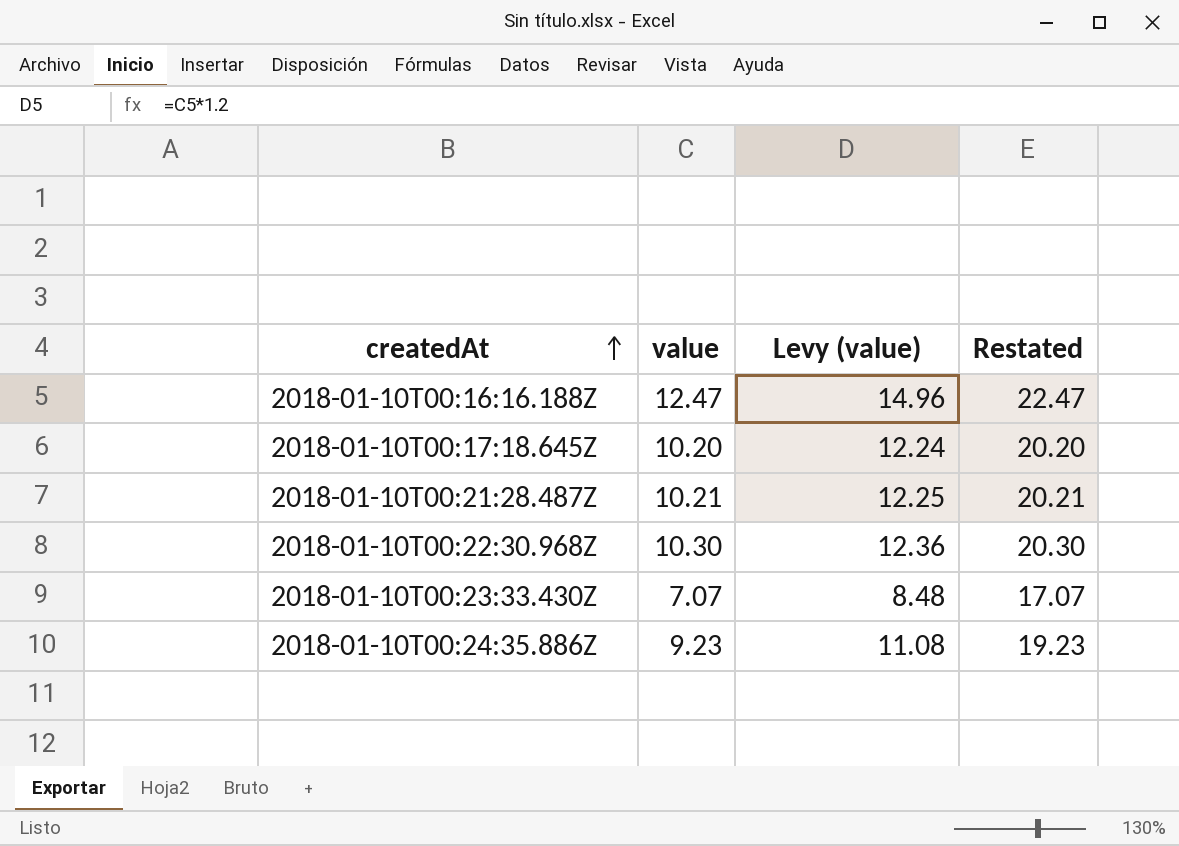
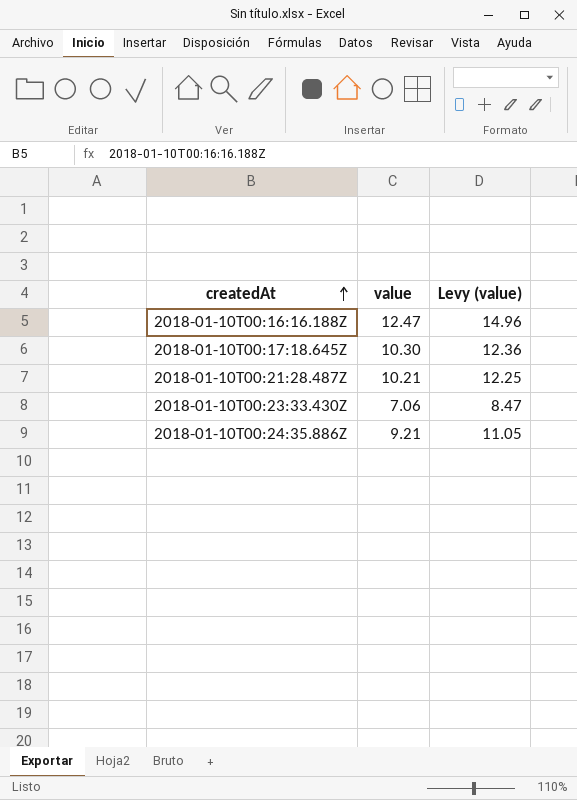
column Restated | formula: [value] + 10 -> none
row 2018-01-10T00:22:30.968Z: 10.30 | 12.36 | 20.30 -> none
2018-01-10T00:17:18.645Z | value: 10.20 -> 10.30
2018-01-10T00:17:18.645Z | Levy (value): 12.24 -> 12.36
2018-01-10T00:23:33.430Z | value: 7.07 -> 7.06
2018-01-10T00:23:33.430Z | Levy (value): 8.48 -> 8.47
2018-01-10T00:24:35.886Z | value: 9.23 -> 9.21
2018-01-10T00:24:35.886Z | Levy (value): 11.08 -> 11.05

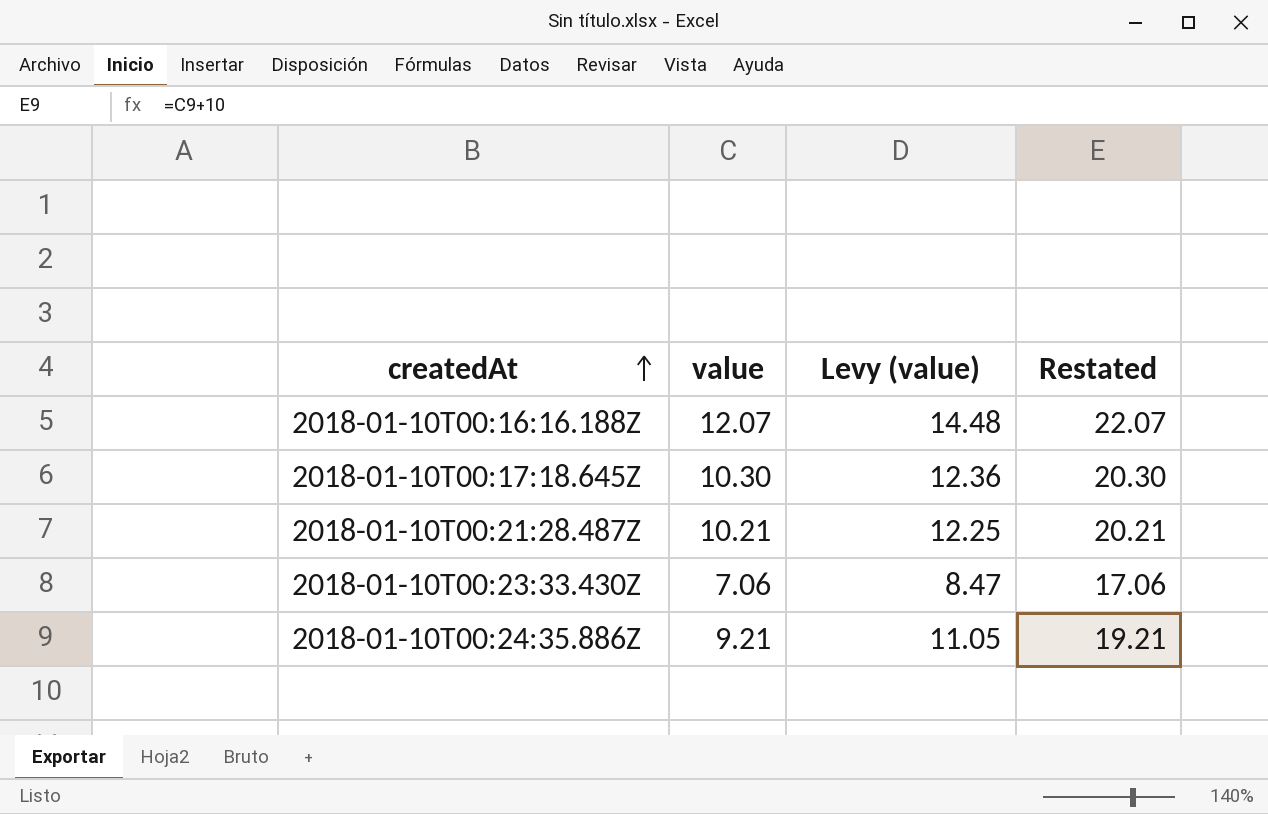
column Restated | formula: none -> [value] + 10
2018-01-10T00:16:16.188Z | value: 12.47 -> 12.07
2018-01-10T00:16:16.188Z | Levy (value): 14.96 -> 14.48

